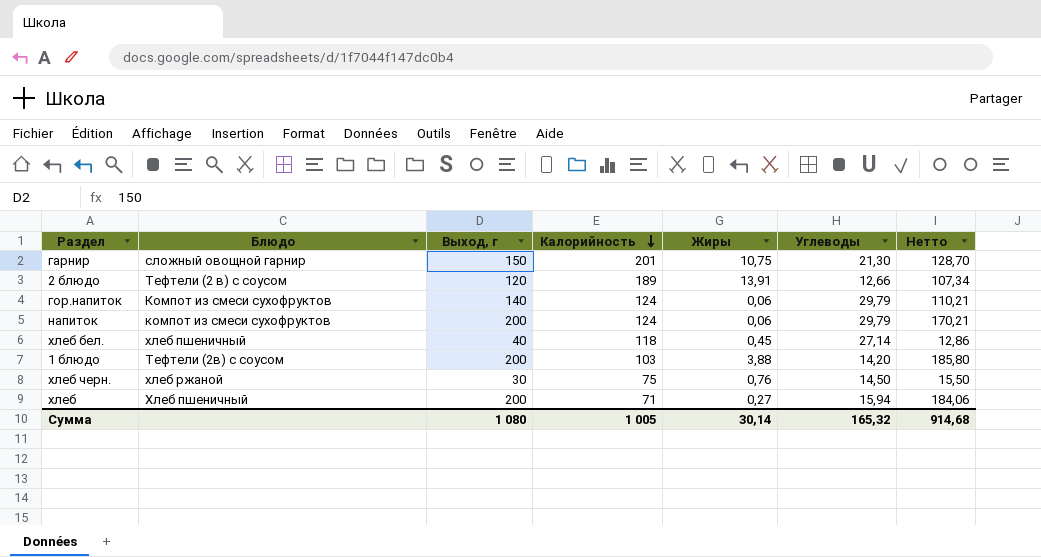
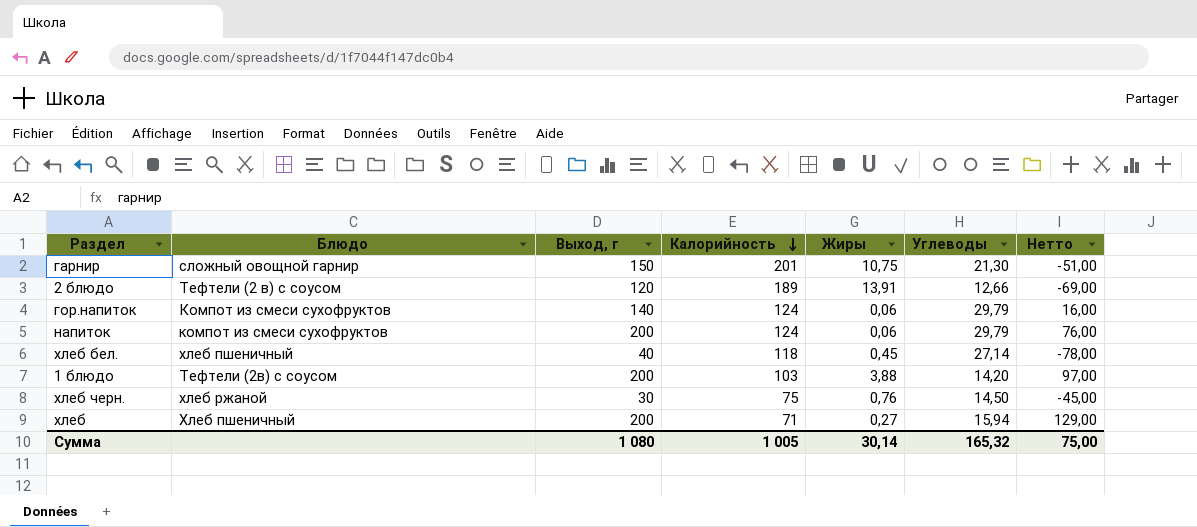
column Нетто | formula: [Выход, г] - [Углеводы] -> [Выход, г] - [Калорийность]
Сумма | Нетто: 914,68 -> 75,00

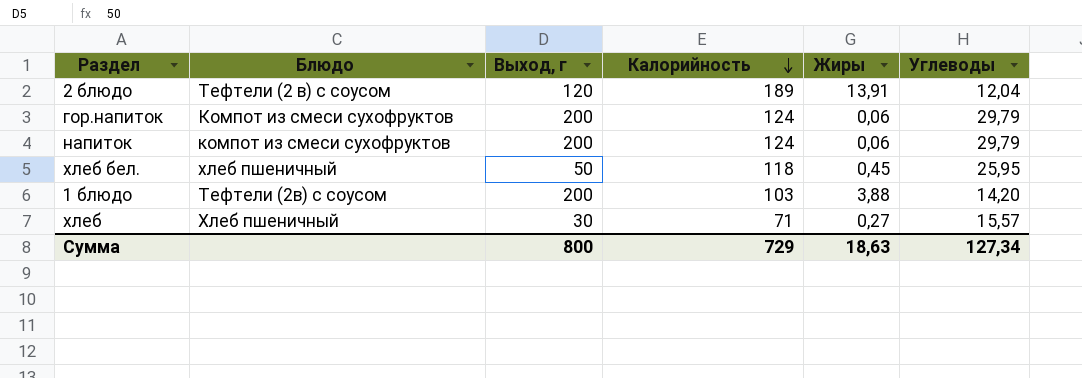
column Нетто | formula: [Выход, г] - [Калорийность] -> none
row гарнир: сложный овощной гарнир | 150 | 201 | 10,75 | 21,30 | -51,00 -> none
row хлеб черн.: хлеб ржаной | 30 | 75 | 0,76 | 14,50 | -45,00 -> none
2 блюдо | Углеводы: 12,66 -> 12,04
гор.напиток | Выход, г: 140 -> 200
хлеб бел. | Выход, г: 40 -> 50
хлеб бел. | Углеводы: 27,14 -> 25,95
хлеб | Выход, г: 200 -> 30
хлеб | Углеводы: 15,94 -> 15,57
Сумма | Выход, г: 1 080 -> 800
Сумма | Калорийность: 1 005 -> 729
Сумма | Жиры: 30,14 -> 18,63
Сумма | Углеводы: 165,32 -> 127,34

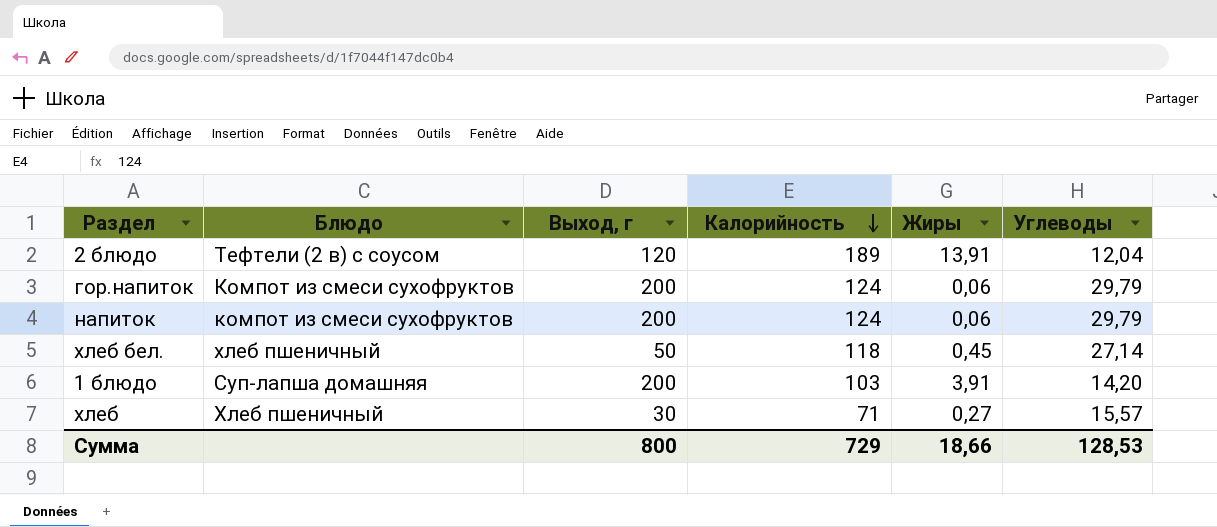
хлеб бел. | Углеводы: 25,95 -> 27,14
1 блюдо | Блюдо: Тефтели (2в) с соусом -> Суп-лапша домашняя
1 блюдо | Жиры: 3,88 -> 3,91
Сумма | Жиры: 18,63 -> 18,66
Сумма | Углеводы: 127,34 -> 128,53

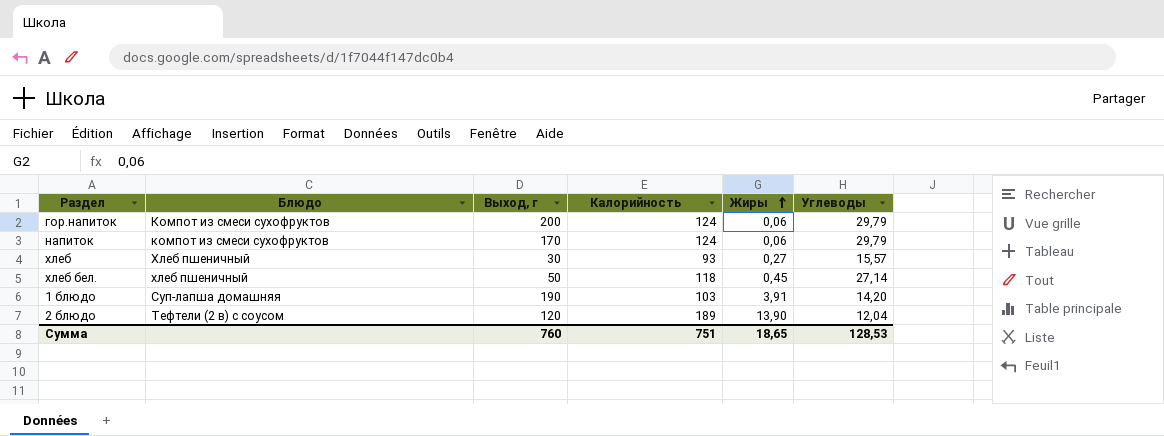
row order: Калорийность descending -> Жиры ascending
напиток | Выход, г: 200 -> 170
хлеб | Калорийность: 71 -> 93
1 блюдо | Выход, г: 200 -> 190
2 блюдо | Жиры: 13,91 -> 13,90
Сумма | Выход, г: 800 -> 760
Сумма | Калорийность: 729 -> 751
Сумма | Жиры: 18,66 -> 18,65

